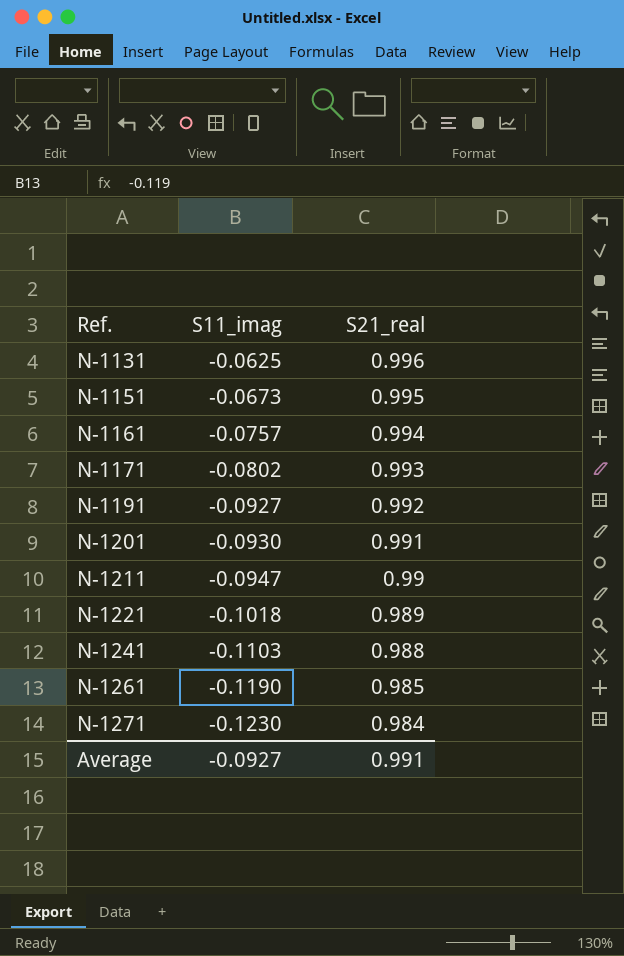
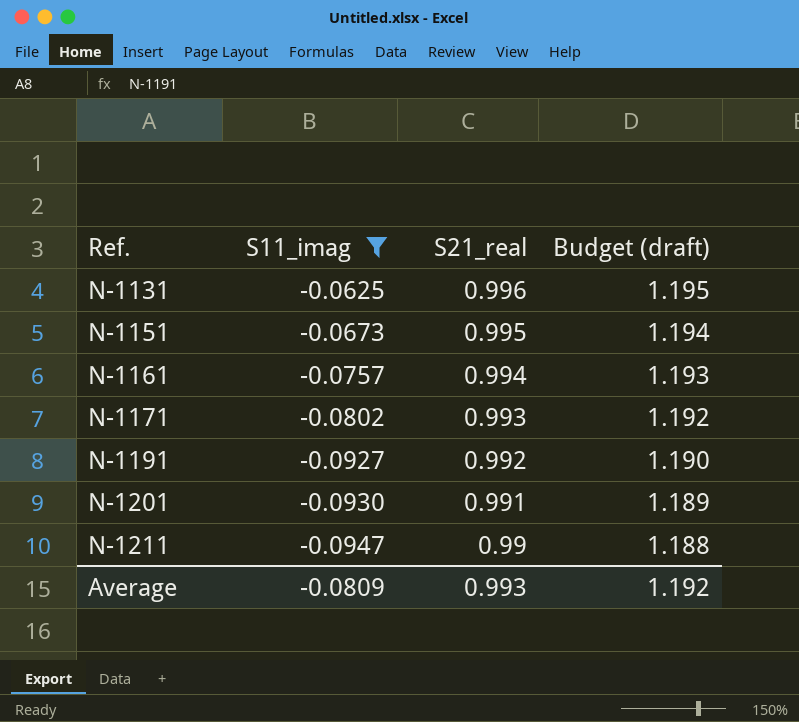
filter: none -> S11_imag >= -0.0947
column Budget (draft) | formula: none -> [S21_real] * 1.2
Average | S11_imag: -0.0927 -> -0.0809
Average | S21_real: 0.991 -> 0.993

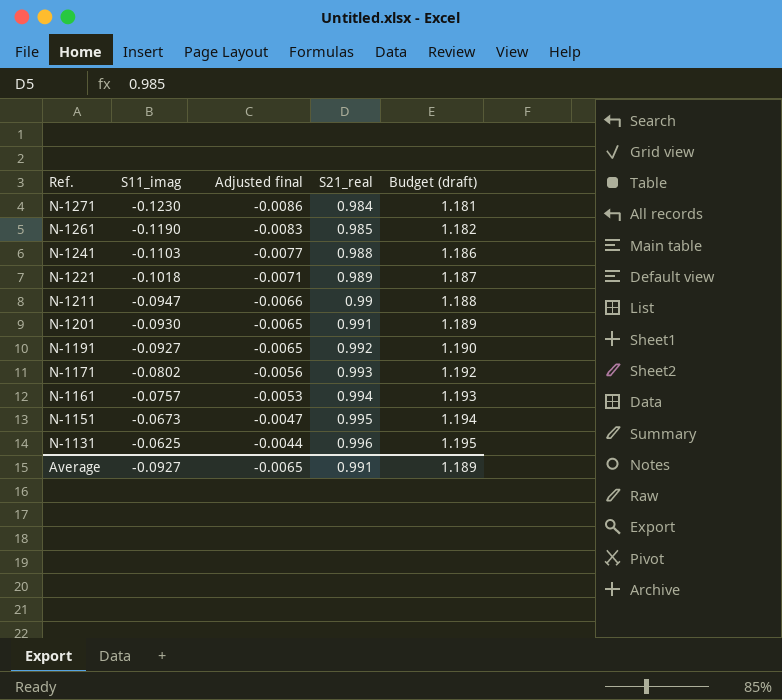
filter: S11_imag >= -0.0947 -> none
row order: Ref. ascending -> Ref. descending
column Adjusted final | formula: none -> [S11_imag] * 0.07
Average | S11_imag: -0.0809 -> -0.0927
Average | S21_real: 0.993 -> 0.991
Average | Budget (draft): 1.192 -> 1.189

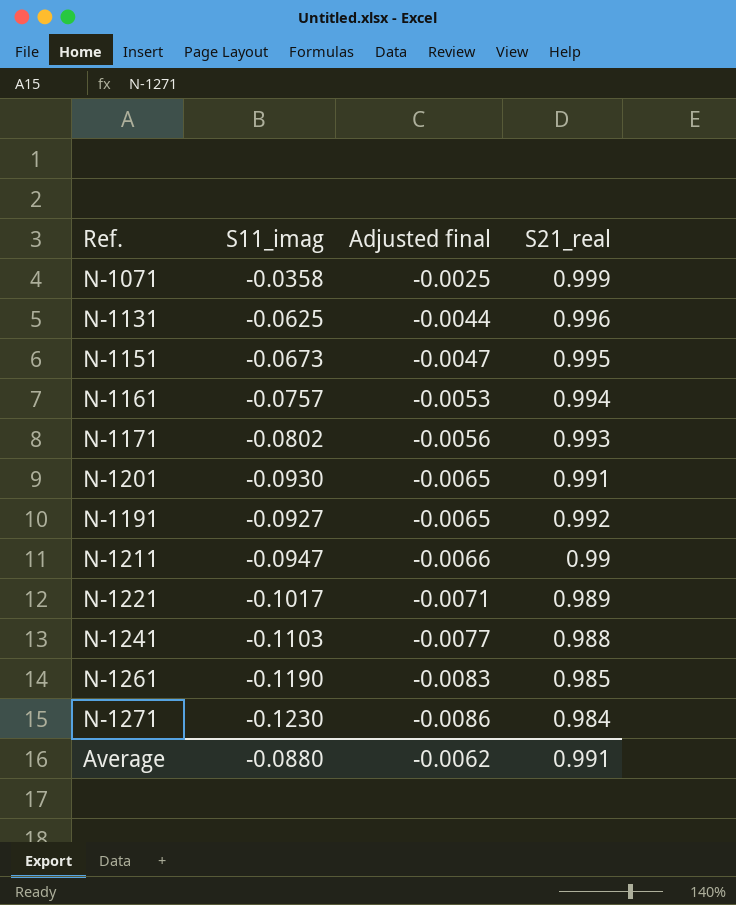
row order: Ref. descending -> Adjusted final descending
column Budget (draft) | formula: [S21_real] * 1.2 -> none
row N-1071: none -> -0.0358 | -0.0025 | 0.999
N-1221 | S11_imag: -0.1018 -> -0.1017
Average | S11_imag: -0.0927 -> -0.0880
Average | Adjusted final: -0.0065 -> -0.0062

